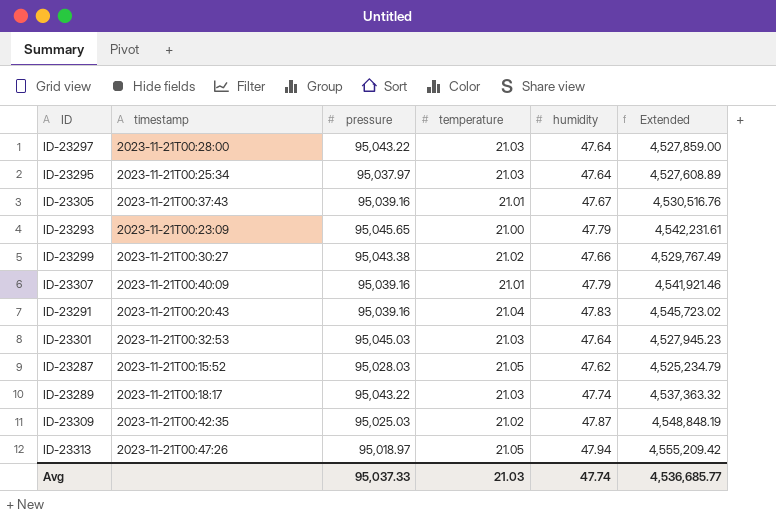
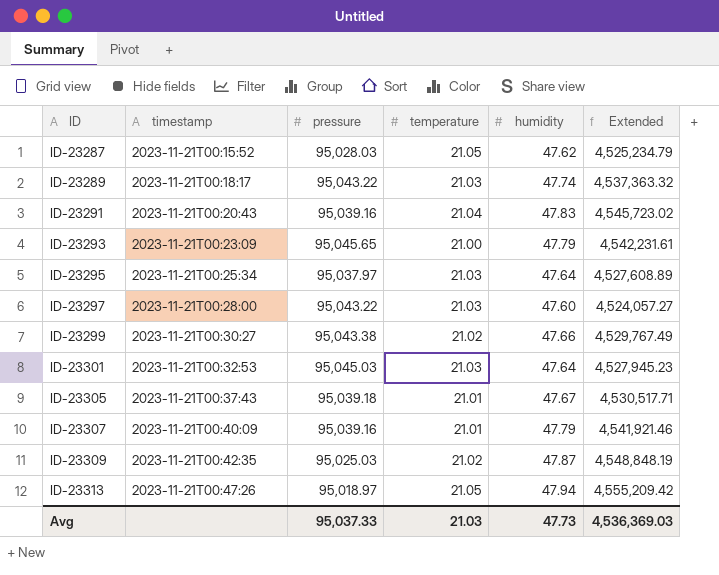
row order: none -> ID ascending
ID-23297 | humidity: 47.64 -> 47.60
ID-23297 | Extended: 4,527,859.00 -> 4,524,057.27
ID-23305 | pressure: 95,039.16 -> 95,039.18
ID-23305 | Extended: 4,530,516.76 -> 4,530,517.71
Avg | humidity: 47.74 -> 47.73
Avg | Extended: 4,536,685.77 -> 4,536,369.03

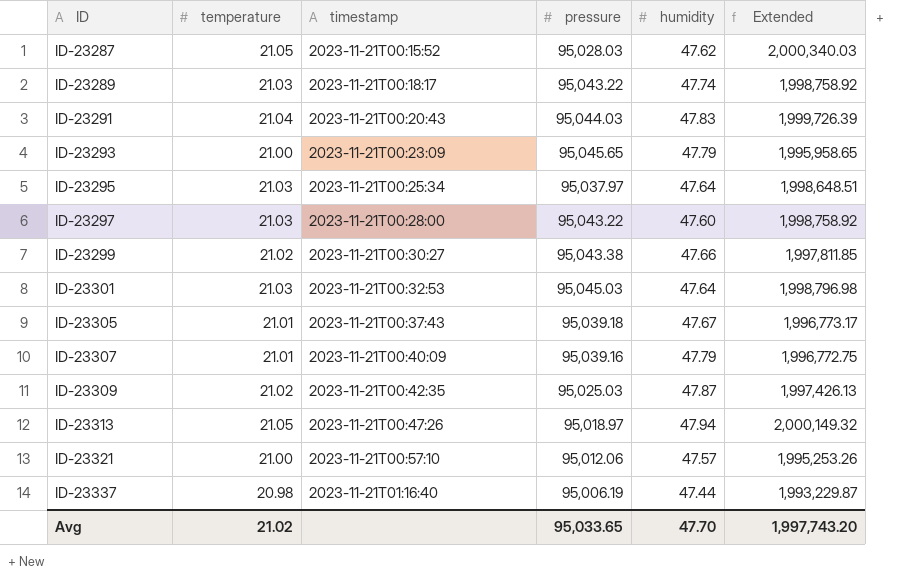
column temperature | position: 4 -> 2
column Extended | formula: [pressure] * [humidity] -> [temperature] * [pressure]
ID-23291 | pressure: 95,039.16 -> 95,044.03
row ID-23321: none -> 21.00 | 2023-11-21T00:57:10 | 95,012.06 | 47.57 | 1,995,253.26
row ID-23337: none -> 20.98 | 2023-11-21T01:16:40 | 95,006.19 | 47.44 | 1,993,229.87
Avg | temperature: 21.03 -> 21.02
Avg | pressure: 95,037.33 -> 95,033.65
Avg | humidity: 47.73 -> 47.70
Avg | Extended: 4,536,369.03 -> 1,997,743.20

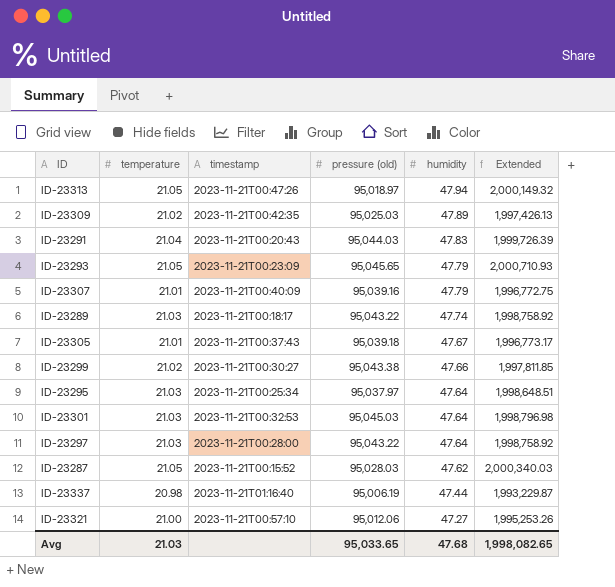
row order: ID ascending -> humidity descending
column name: pressure -> pressure (old)
ID-23309 | humidity: 47.87 -> 47.89
ID-23293 | temperature: 21.00 -> 21.05
ID-23293 | Extended: 1,995,958.65 -> 2,000,710.93
ID-23297 | humidity: 47.60 -> 47.64
ID-23321 | humidity: 47.57 -> 47.27
Avg | temperature: 21.02 -> 21.03
Avg | humidity: 47.70 -> 47.68
Avg | Extended: 1,997,743.20 -> 1,998,082.65

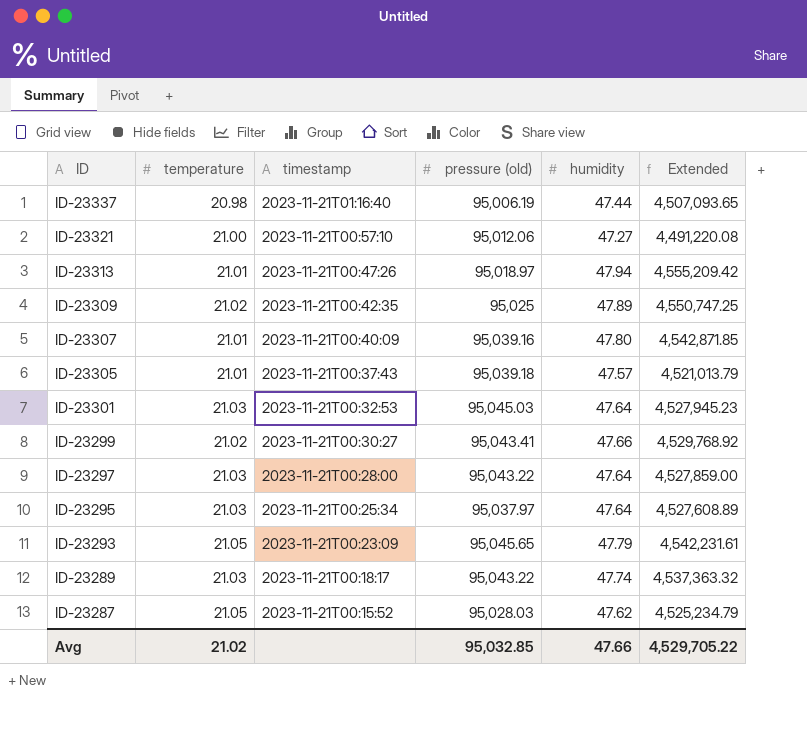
row order: humidity descending -> ID descending
column Extended | formula: [temperature] * [pressure (old)] -> [pressure (old)] * [humidity]
row ID-23291: 21.04 | 2023-11-21T00:20:43 | 95,044.03 | 47.83 | 1,999,726.39 -> none
ID-23313 | temperature: 21.05 -> 21.01
ID-23309 | pressure (old): 95,025.03 -> 95,025
ID-23307 | humidity: 47.79 -> 47.80
ID-23305 | humidity: 47.67 -> 47.57
ID-23299 | pressure (old): 95,043.38 -> 95,043.41
Avg | temperature: 21.03 -> 21.02
Avg | pressure (old): 95,033.65 -> 95,032.85
Avg | humidity: 47.68 -> 47.66
Avg | Extended: 1,998,082.65 -> 4,529,705.22

